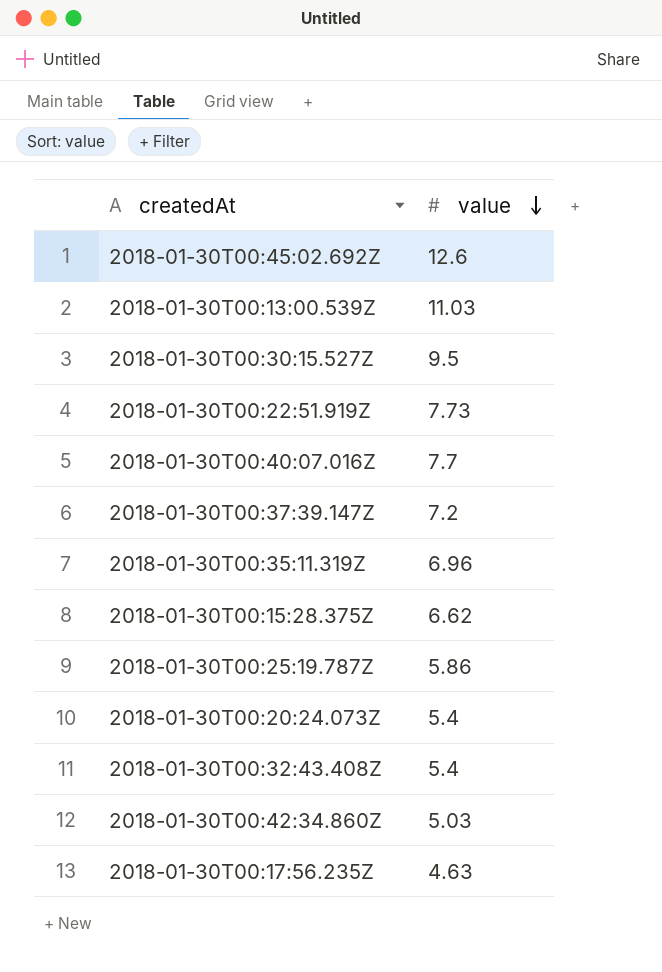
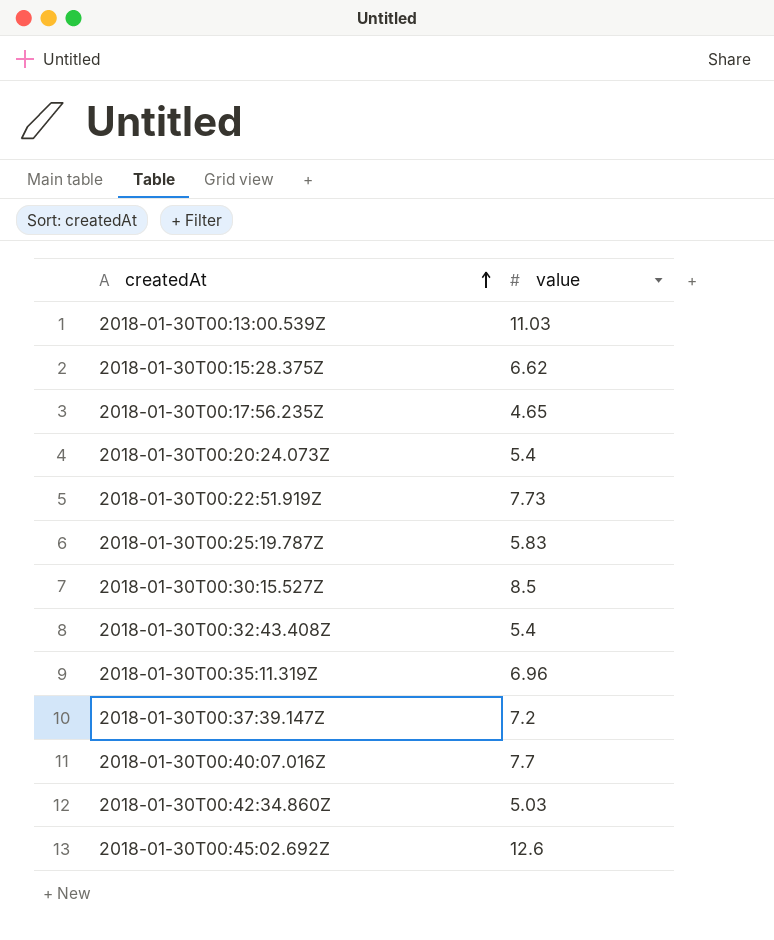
row order: value descending -> createdAt ascending
2018-01-30T00:17:56.235Z | value: 4.63 -> 4.65
2018-01-30T00:25:19.787Z | value: 5.86 -> 5.83
2018-01-30T00:30:15.527Z | value: 9.5 -> 8.5

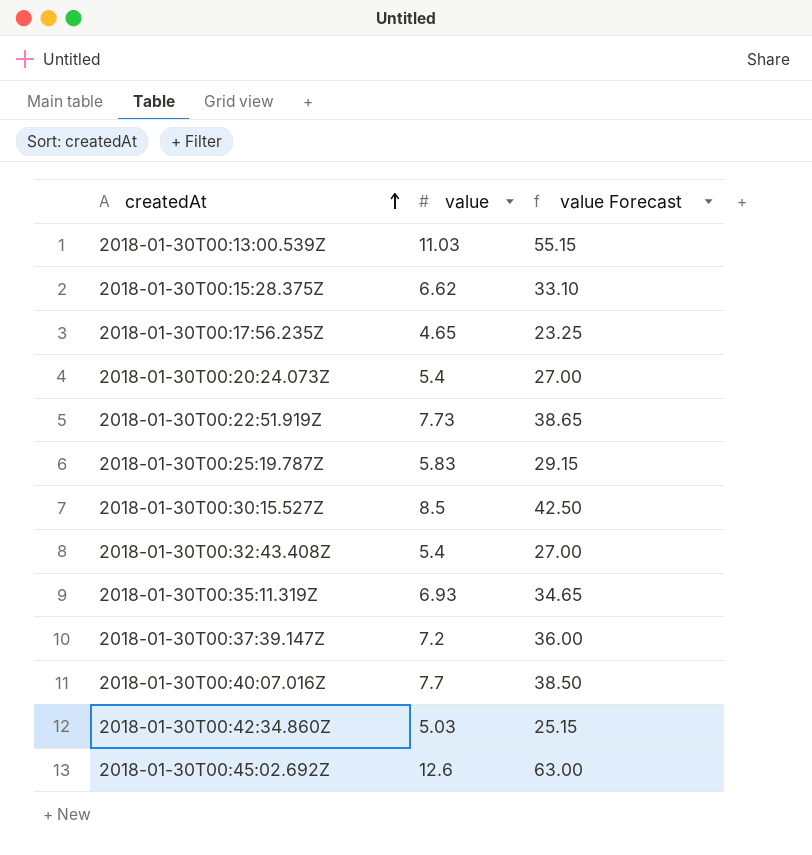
column value Forecast | formula: none -> [value] * 5
2018-01-30T00:35:11.319Z | value: 6.96 -> 6.93

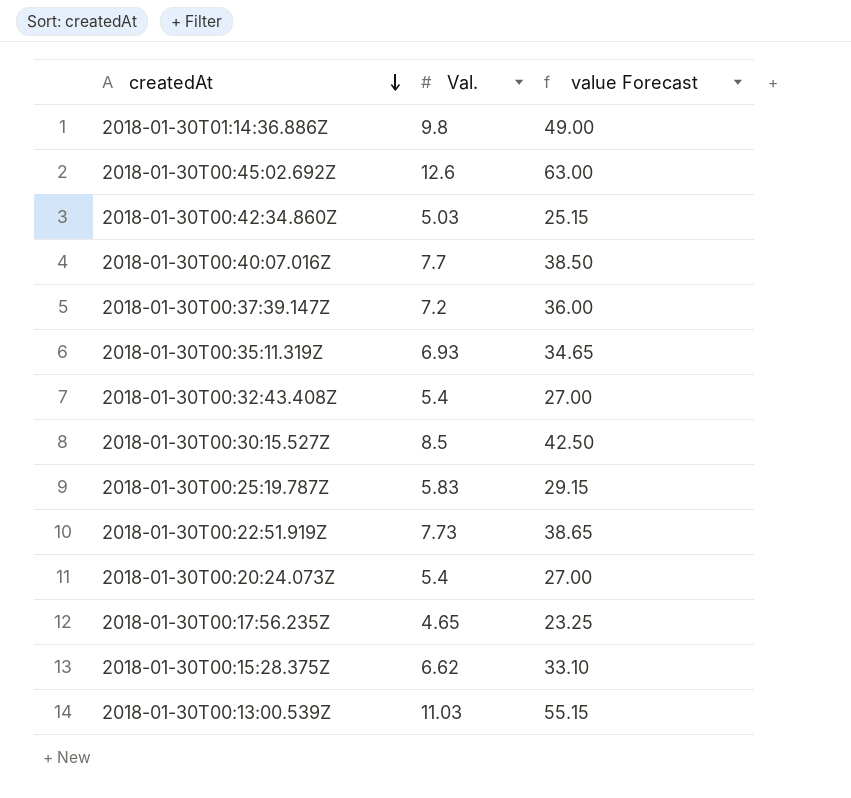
row order: createdAt ascending -> createdAt descending
column name: value -> Val.
row 2018-01-30T01:14:36.886Z: none -> 9.8 | 49.00

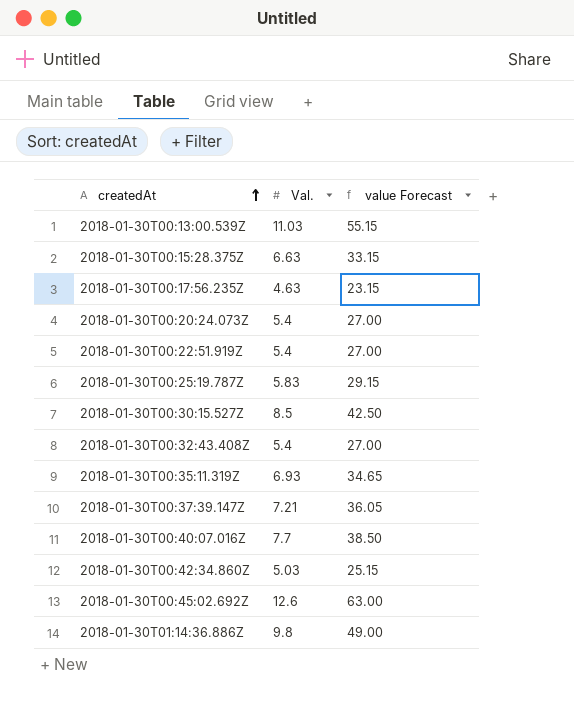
row order: createdAt descending -> createdAt ascending
2018-01-30T00:15:28.375Z | Val.: 6.62 -> 6.63
2018-01-30T00:15:28.375Z | value Forecast: 33.10 -> 33.15
2018-01-30T00:17:56.235Z | Val.: 4.65 -> 4.63
2018-01-30T00:17:56.235Z | value Forecast: 23.25 -> 23.15
2018-01-30T00:22:51.919Z | Val.: 7.73 -> 5.4
2018-01-30T00:22:51.919Z | value Forecast: 38.65 -> 27.00
2018-01-30T00:37:39.147Z | Val.: 7.2 -> 7.21
2018-01-30T00:37:39.147Z | value Forecast: 36.00 -> 36.05

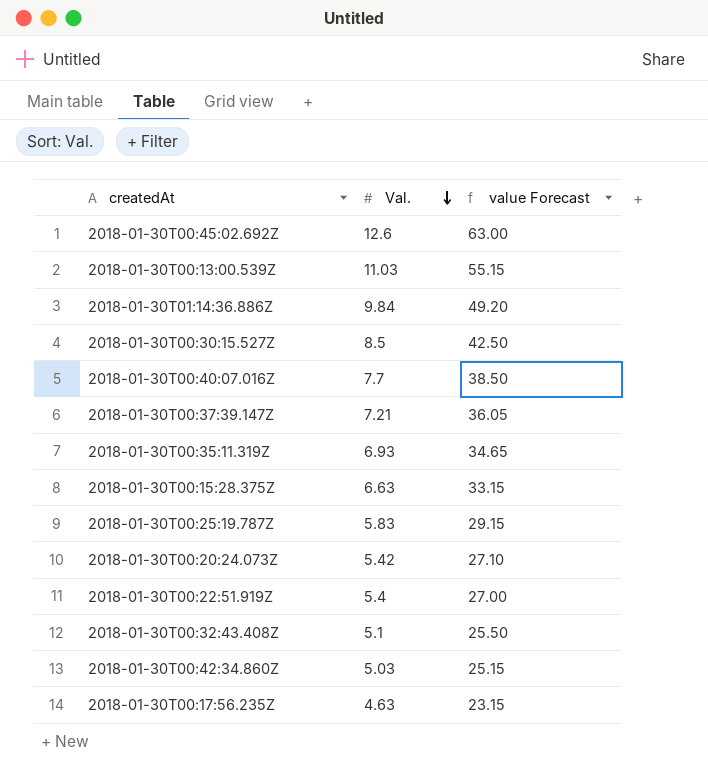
row order: createdAt ascending -> Val. descending
2018-01-30T01:14:36.886Z | Val.: 9.8 -> 9.84
2018-01-30T01:14:36.886Z | value Forecast: 49.00 -> 49.20
2018-01-30T00:20:24.073Z | Val.: 5.4 -> 5.42
2018-01-30T00:20:24.073Z | value Forecast: 27.00 -> 27.10
2018-01-30T00:32:43.408Z | Val.: 5.4 -> 5.1
2018-01-30T00:32:43.408Z | value Forecast: 27.00 -> 25.50

